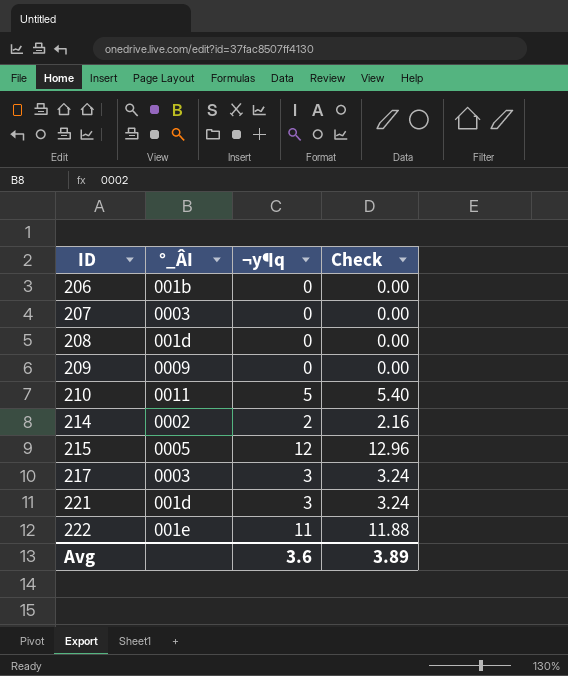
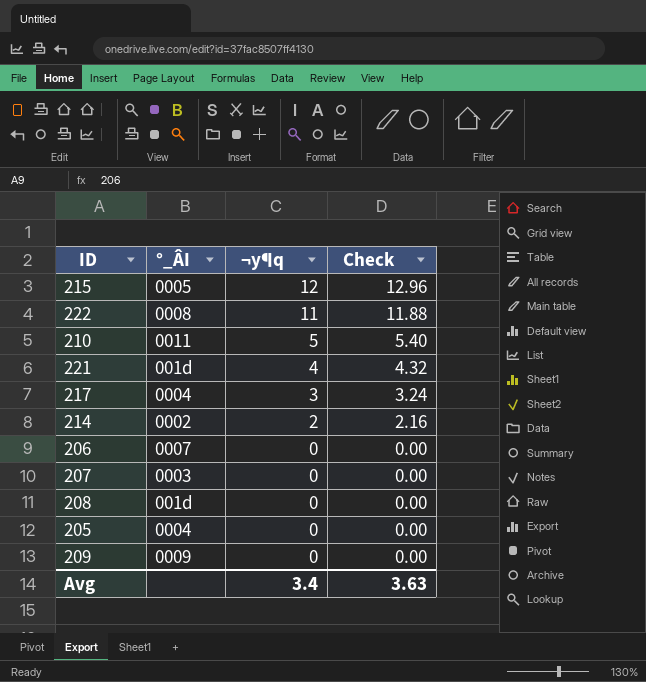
row order: ID ascending -> ¬y¶q descending
222 | °_ÂI: 001e -> 0008
221 | ¬y¶q: 3 -> 4
221 | Check: 3.24 -> 4.32
217 | °_ÂI: 0003 -> 0004
206 | °_ÂI: 001b -> 0007
row 205: none -> 0004 | 0 | 0.00
Avg | ¬y¶q: 3.6 -> 3.4
Avg | Check: 3.89 -> 3.63

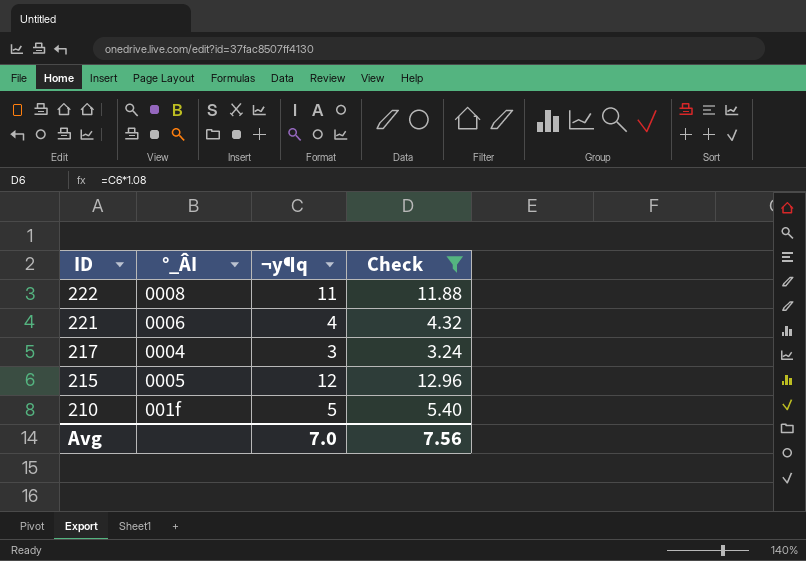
filter: none -> Check >= 3.24
row order: ¬y¶q descending -> ID descending
221 | °_ÂI: 001d -> 0006
210 | °_ÂI: 0011 -> 001f
Avg | ¬y¶q: 3.4 -> 7.0
Avg | Check: 3.63 -> 7.56

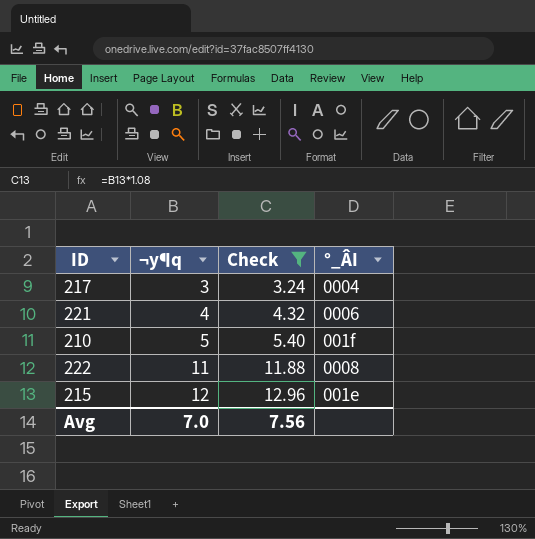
row order: ID descending -> ¬y¶q ascending
column °_ÂI | position: 2 -> 4
215 | °_ÂI: 0005 -> 001e

